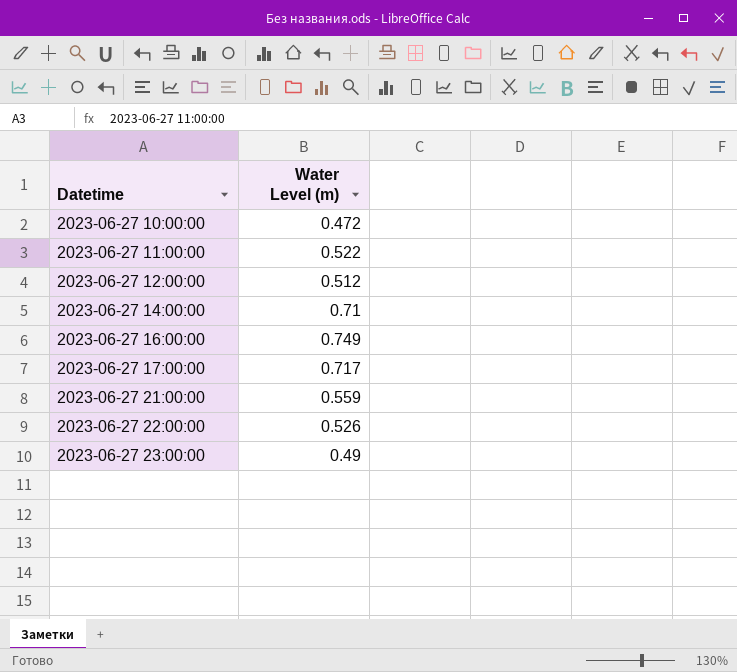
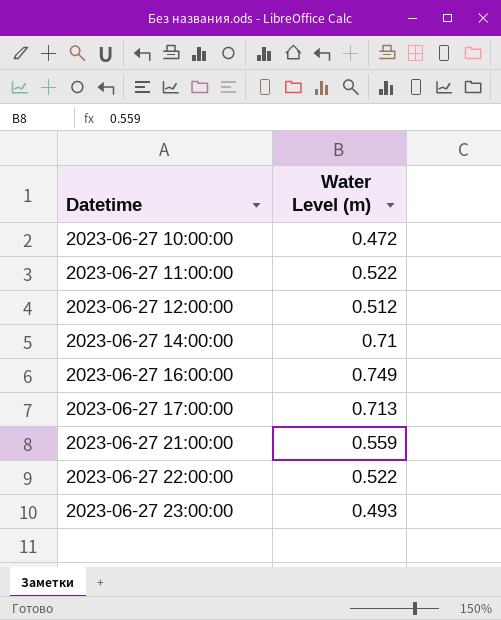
2023-06-27 17:00:00 | Water Level (m): 0.717 -> 0.713
2023-06-27 22:00:00 | Water Level (m): 0.526 -> 0.522
2023-06-27 23:00:00 | Water Level (m): 0.49 -> 0.493

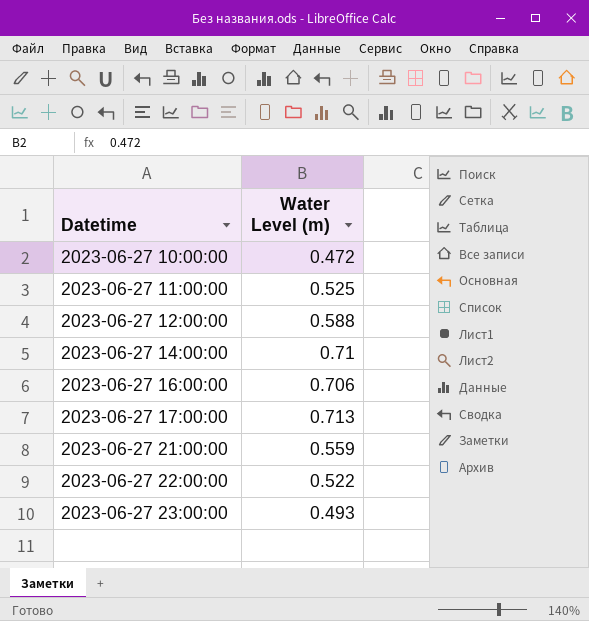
2023-06-27 11:00:00 | Water Level (m): 0.522 -> 0.525
2023-06-27 12:00:00 | Water Level (m): 0.512 -> 0.588
2023-06-27 16:00:00 | Water Level (m): 0.749 -> 0.706

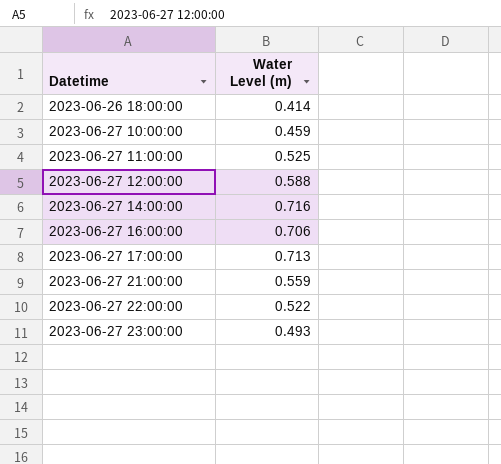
row 2023-06-26 18:00:00: none -> 0.414
2023-06-27 10:00:00 | Water Level (m): 0.472 -> 0.459
2023-06-27 14:00:00 | Water Level (m): 0.71 -> 0.716

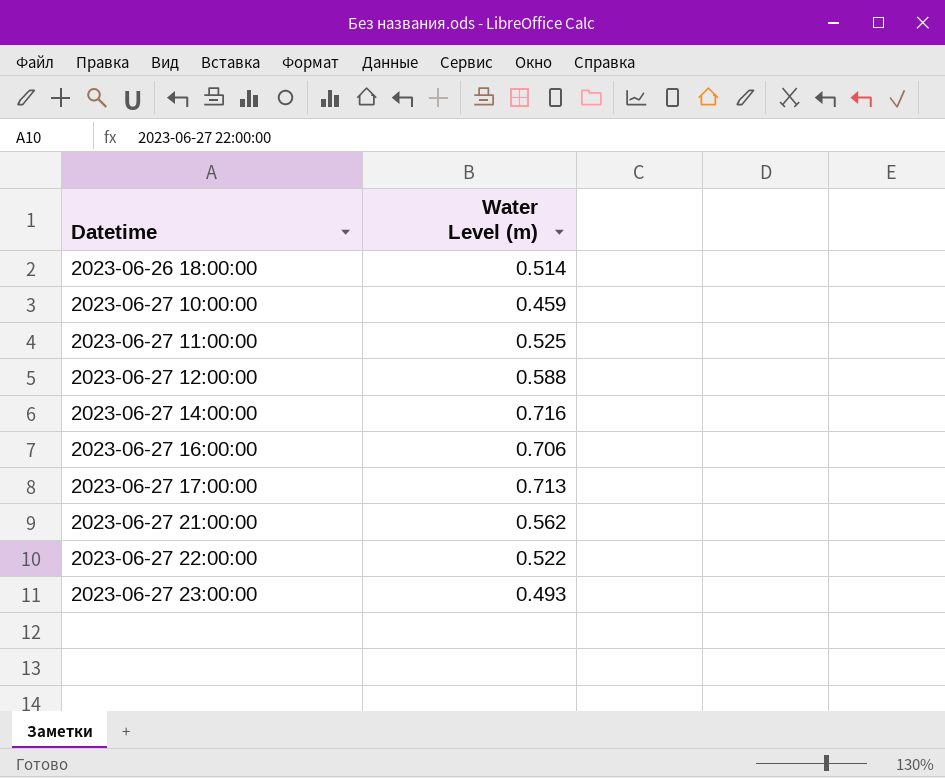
2023-06-26 18:00:00 | Water Level (m): 0.414 -> 0.514
2023-06-27 21:00:00 | Water Level (m): 0.559 -> 0.562

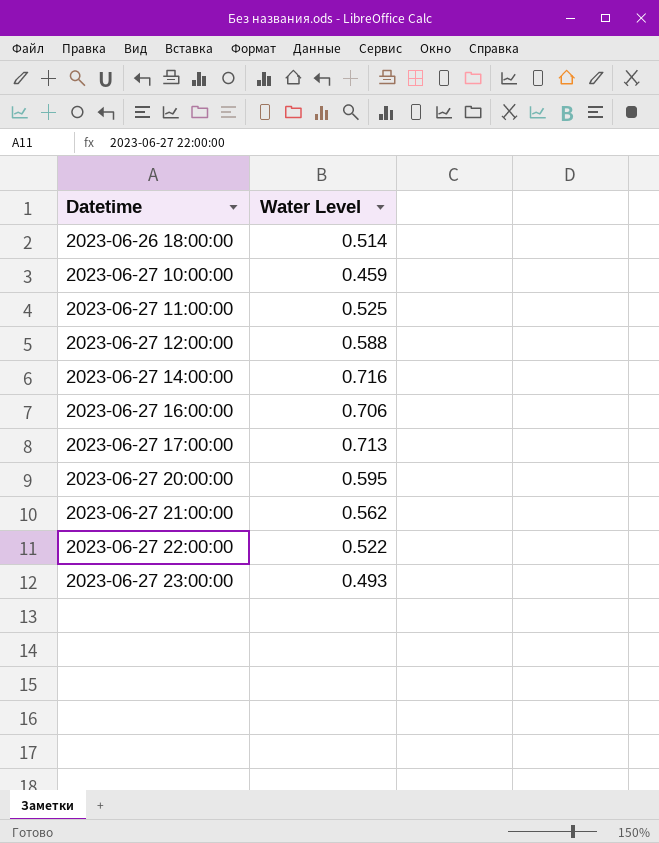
column name: Water Level (m) -> Water Level
row 2023-06-27 20:00:00: none -> 0.595

